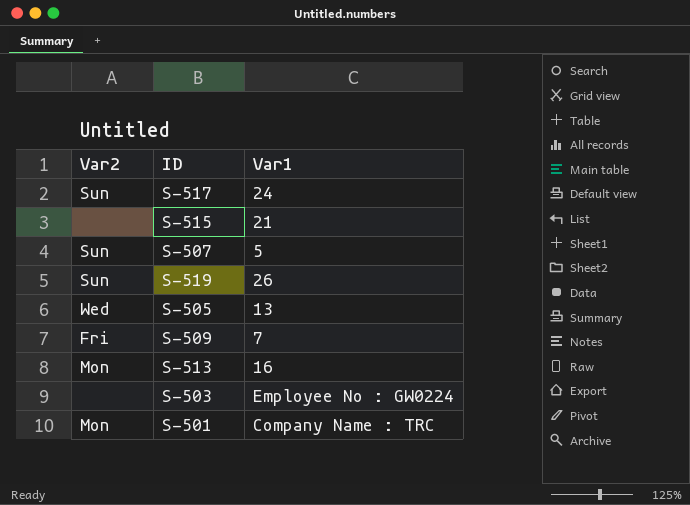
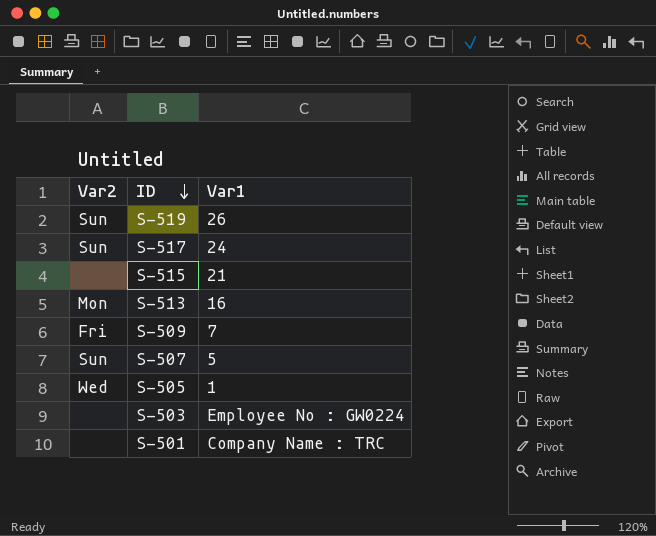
row order: none -> ID descending
S-505 | Var1: 13 -> 1
S-501 | Var2: Mon -> none

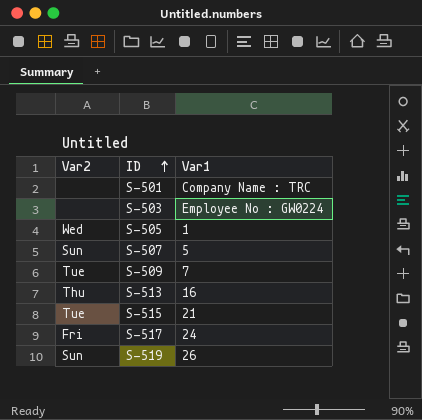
row order: ID descending -> ID ascending
S-509 | Var2: Fri -> Tue
S-513 | Var2: Mon -> Thu
S-515 | Var2: none -> Tue
S-517 | Var2: Sun -> Fri

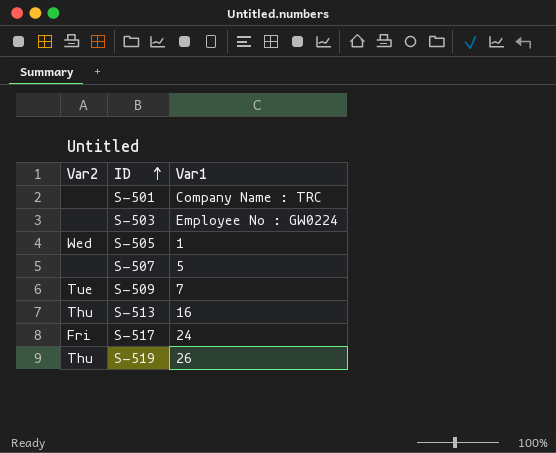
row S-515: Tue | 21 -> none
S-507 | Var2: Sun -> none
S-519 | Var2: Sun -> Thu

